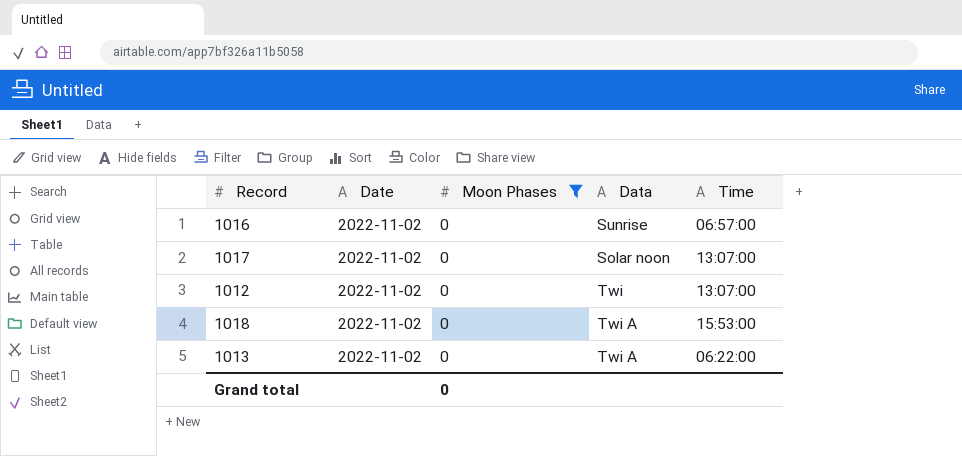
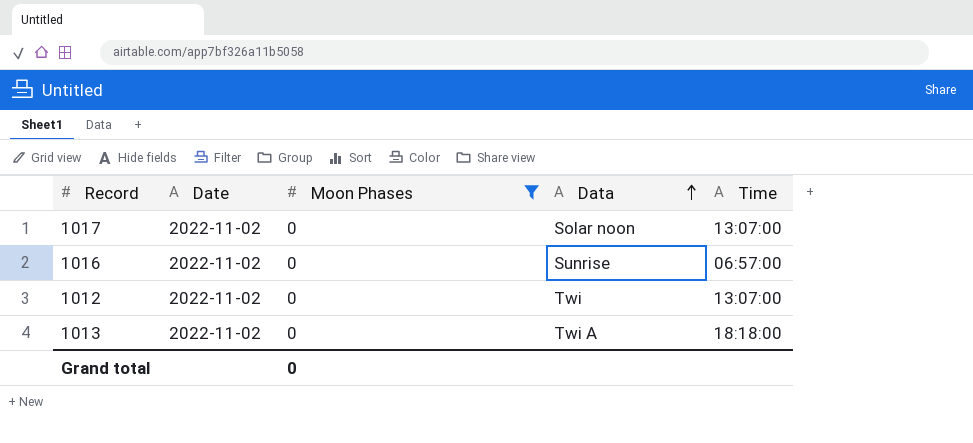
row order: none -> Data ascending
row 1018: 2022-11-02 | 0 | Twi A | 15:53:00 -> none
1013 | Time: 06:22:00 -> 18:18:00

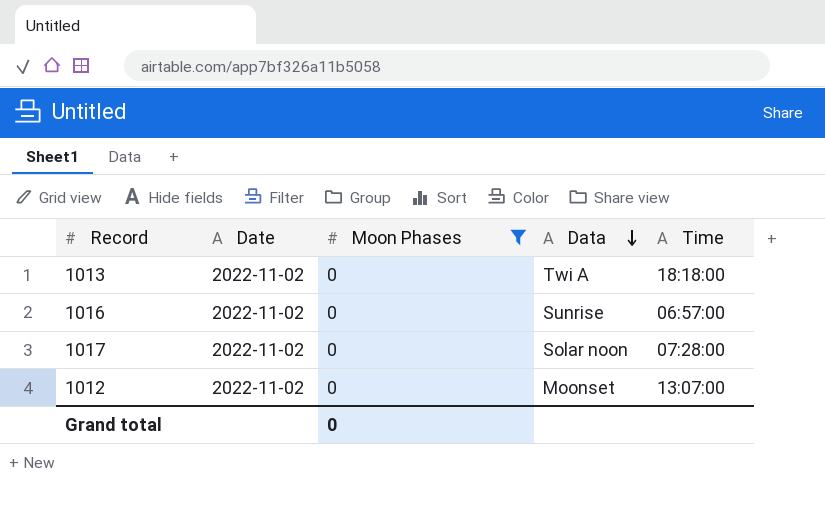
row order: Data ascending -> Data descending
1017 | Time: 13:07:00 -> 07:28:00
1012 | Data: Twi -> Moonset

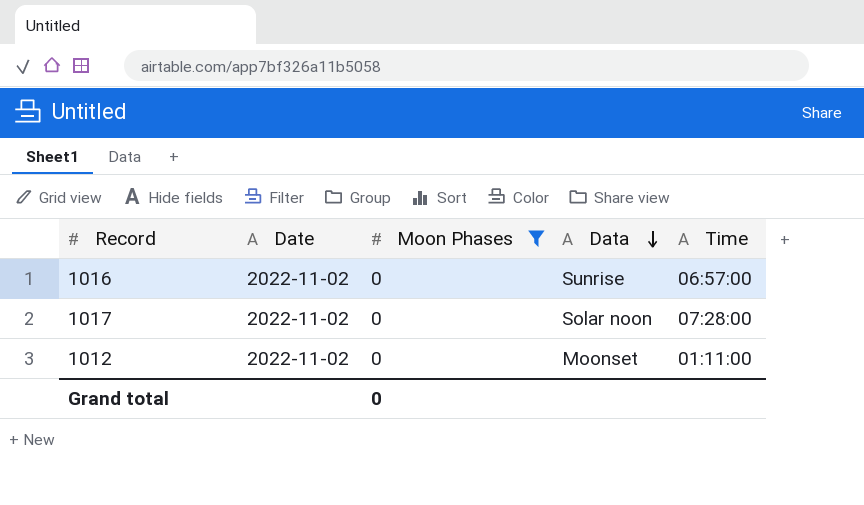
row 1013: 2022-11-02 | 0 | Twi A | 18:18:00 -> none
1012 | Time: 13:07:00 -> 01:11:00

